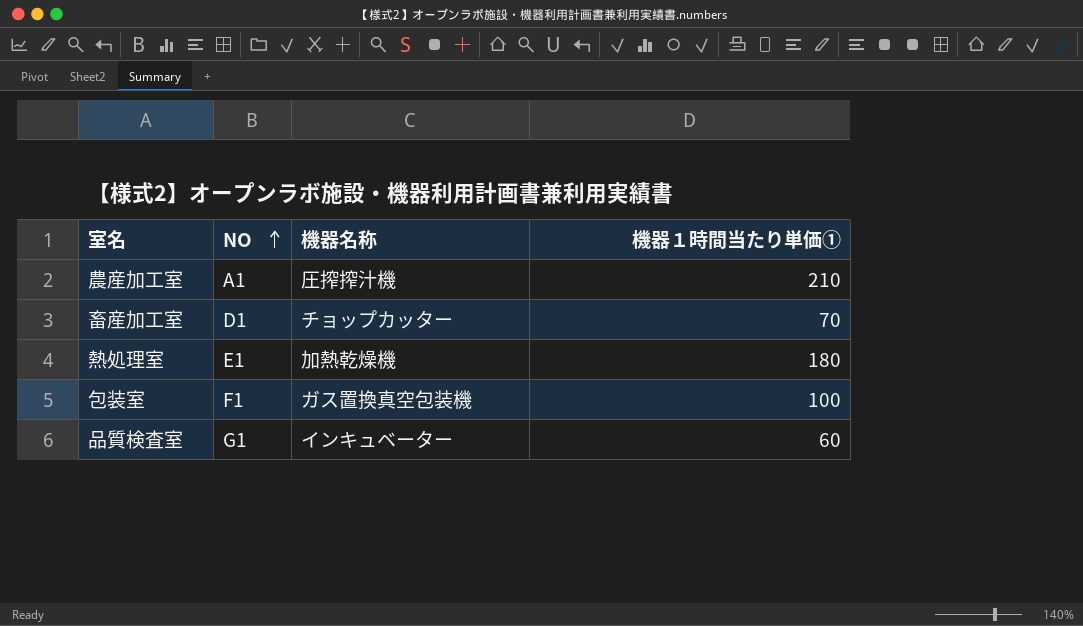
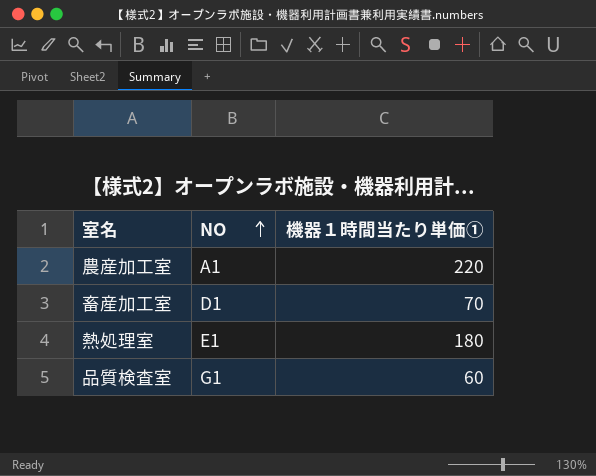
column 機器名称 | position: 3 -> none
row 包装室: F1 | ガス置換真空包装機 | 100 -> none
農産加工室 | 機器１時間当たり単価①: 210 -> 220

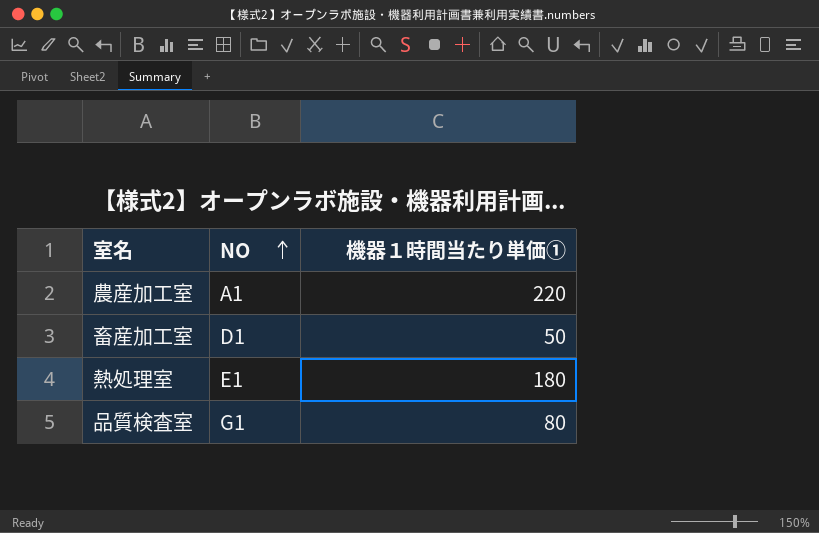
畜産加工室 | 機器１時間当たり単価①: 70 -> 50
品質検査室 | 機器１時間当たり単価①: 60 -> 80

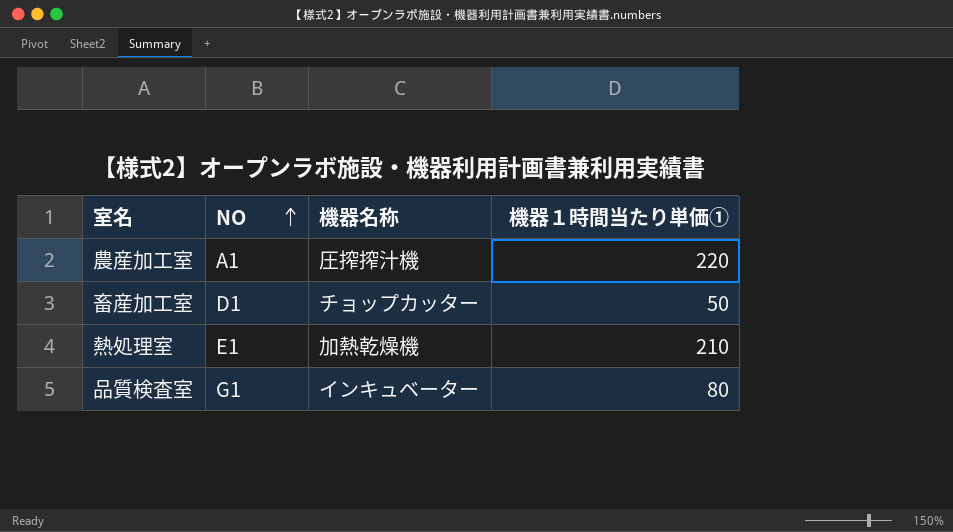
column 機器名称 | position: none -> 3
熱処理室 | 機器１時間当たり単価①: 180 -> 210

